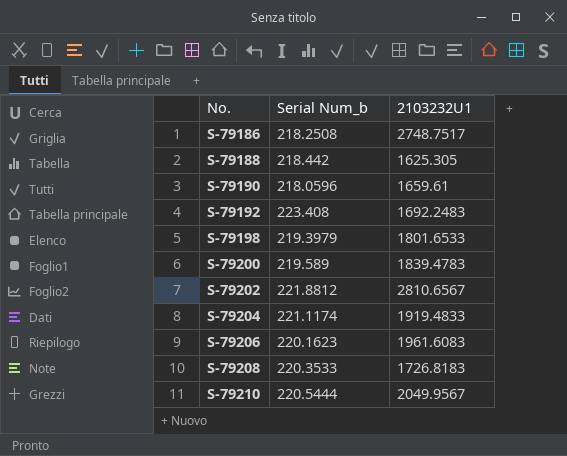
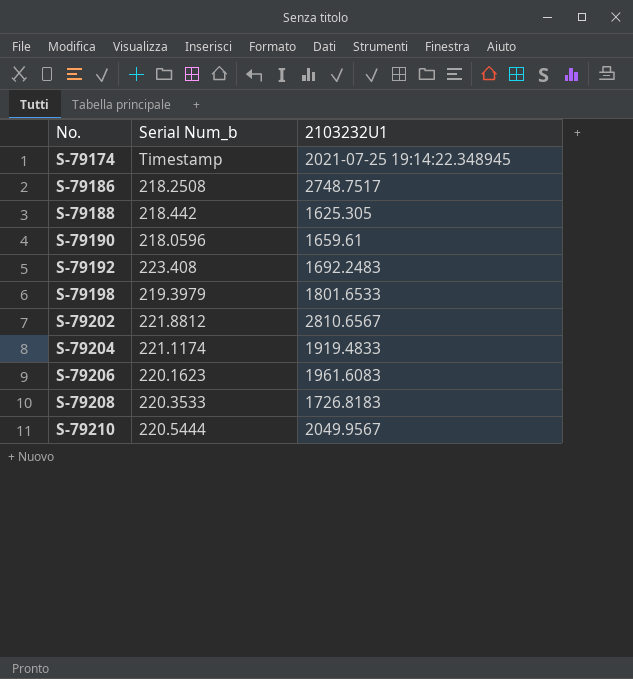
row S-79200: 219.589 | 1839.4783 -> none
row S-79174: none -> Timestamp | 2021-07-25 19:14:22.348945

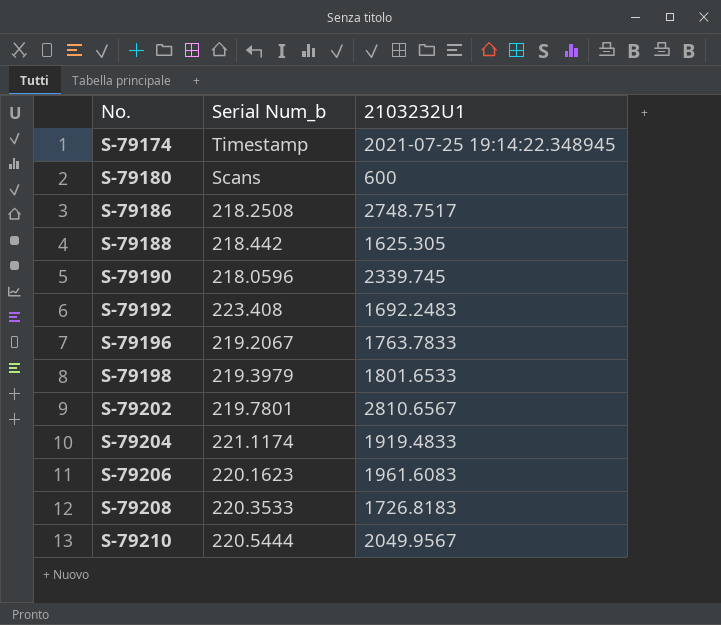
row S-79180: none -> Scans | 600
S-79190 | 2103232U1: 1659.61 -> 2339.745
row S-79196: none -> 219.2067 | 1763.7833
S-79202 | Serial Num_b: 221.8812 -> 219.7801

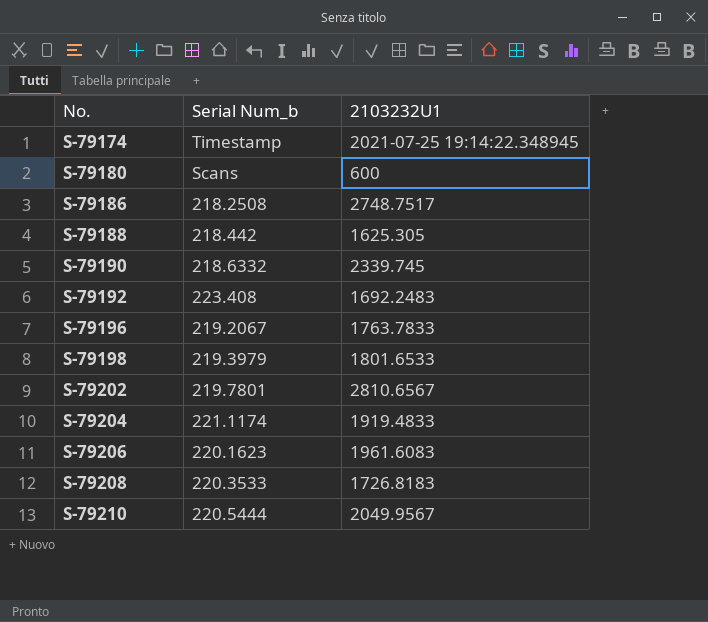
S-79190 | Serial Num_b: 218.0596 -> 218.6332

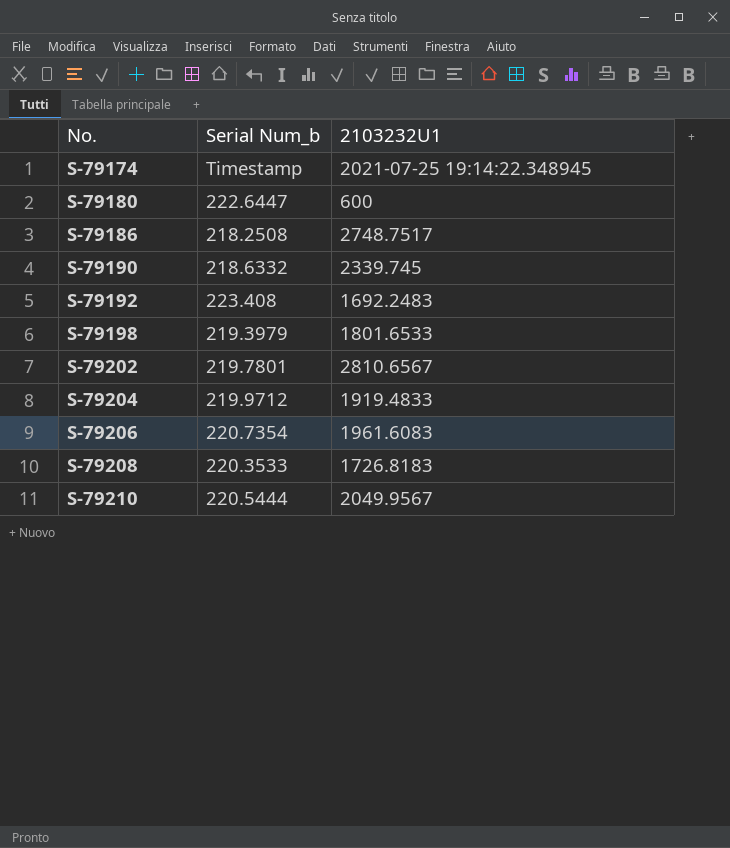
row S-79188: 218.442 | 1625.305 -> none
row S-79196: 219.2067 | 1763.7833 -> none
S-79180 | Serial Num_b: Scans -> 222.6447
S-79204 | Serial Num_b: 221.1174 -> 219.9712
S-79206 | Serial Num_b: 220.1623 -> 220.7354

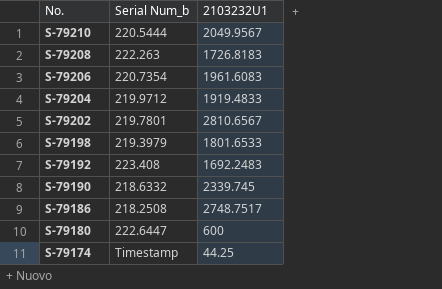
row order: No. ascending -> No. descending
S-79208 | Serial Num_b: 220.3533 -> 222.263
S-79174 | 2103232U1: 2021-07-25 19:14:22.348945 -> 44.25

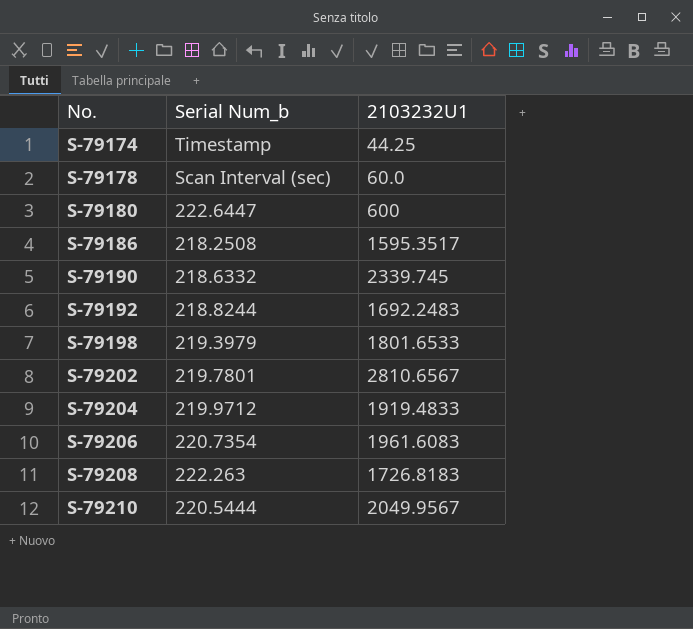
row order: No. descending -> No. ascending
row S-79178: none -> Scan Interval (sec) | 60.0
S-79186 | 2103232U1: 2748.7517 -> 1595.3517
S-79192 | Serial Num_b: 223.408 -> 218.8244

